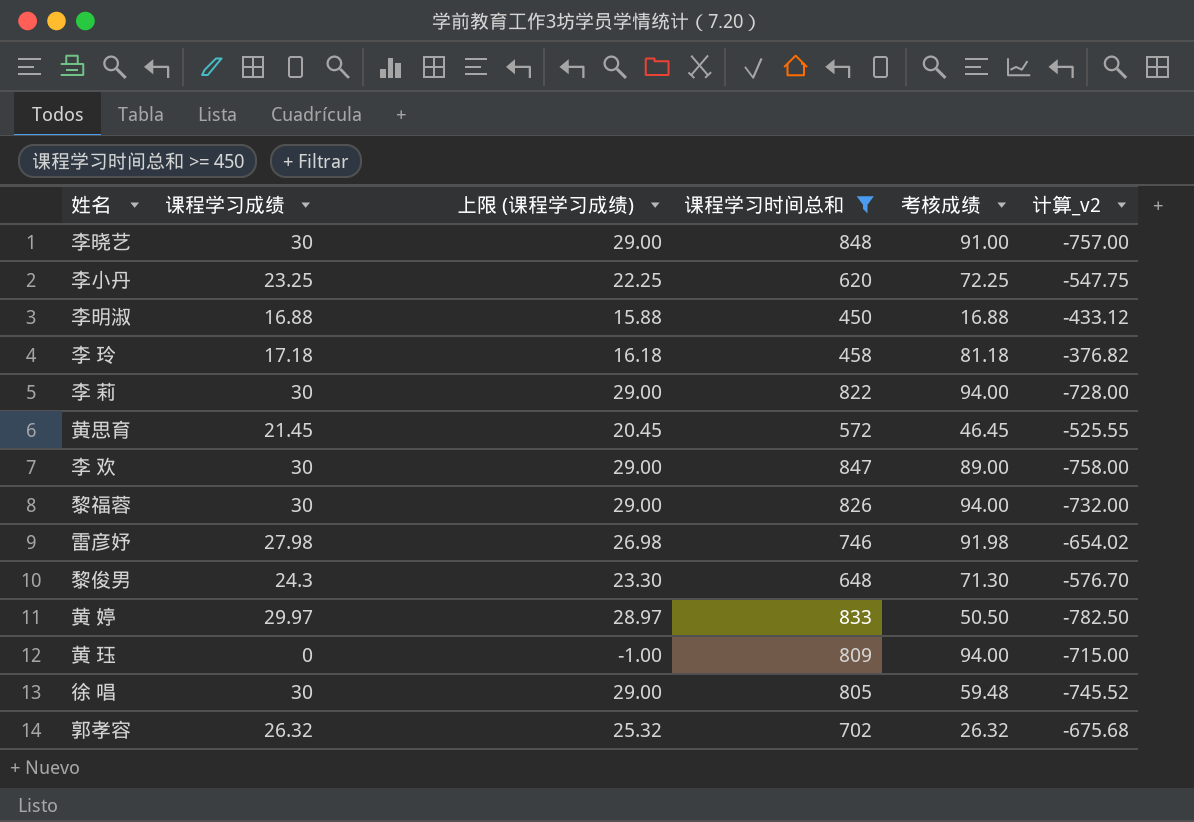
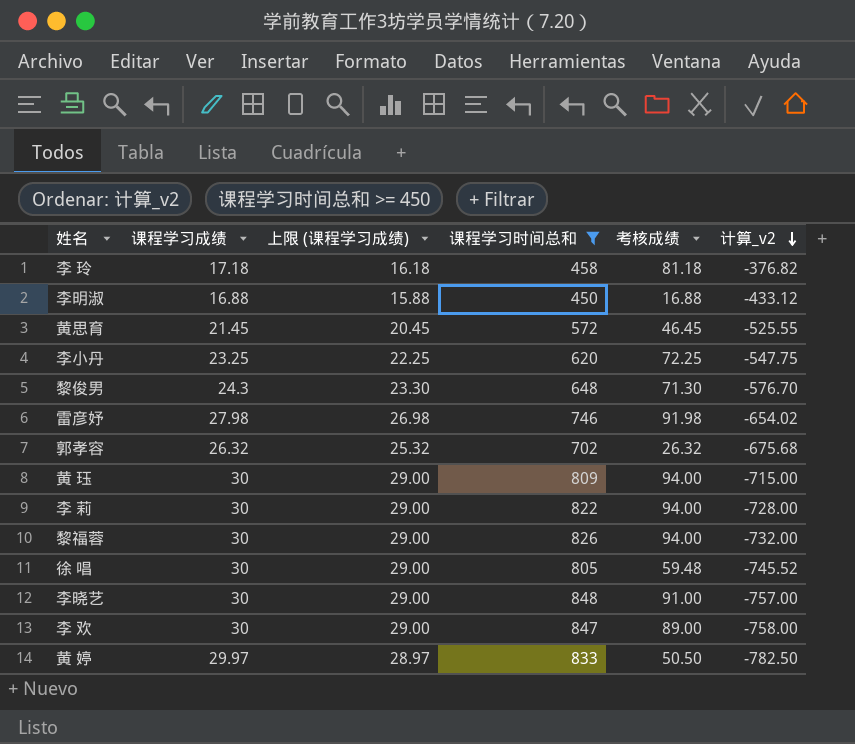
row order: none -> 计算_v2 descending
黄 珏 | 课程学习成绩: 0 -> 30
黄 珏 | 上限 (课程学习成绩): -1.00 -> 29.00

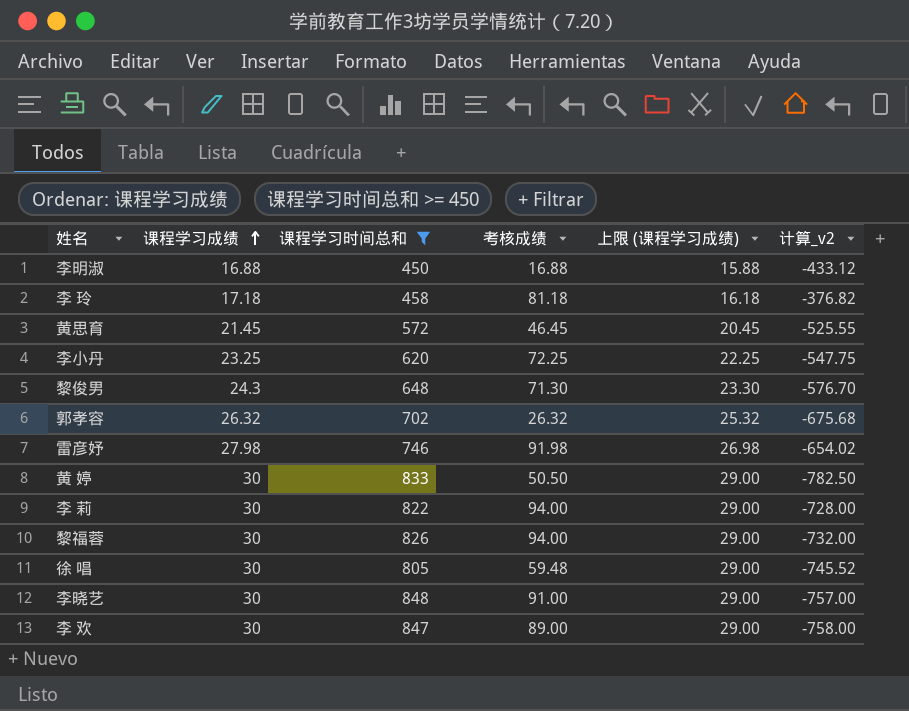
row order: 计算_v2 descending -> 课程学习成绩 ascending
column 上限 (课程学习成绩) | position: 3 -> 5
row 黄 珏: 30 | 29.00 | 809 | 94.00 | -715.00 -> none
黄 婷 | 课程学习成绩: 29.97 -> 30
黄 婷 | 上限 (课程学习成绩): 28.97 -> 29.00

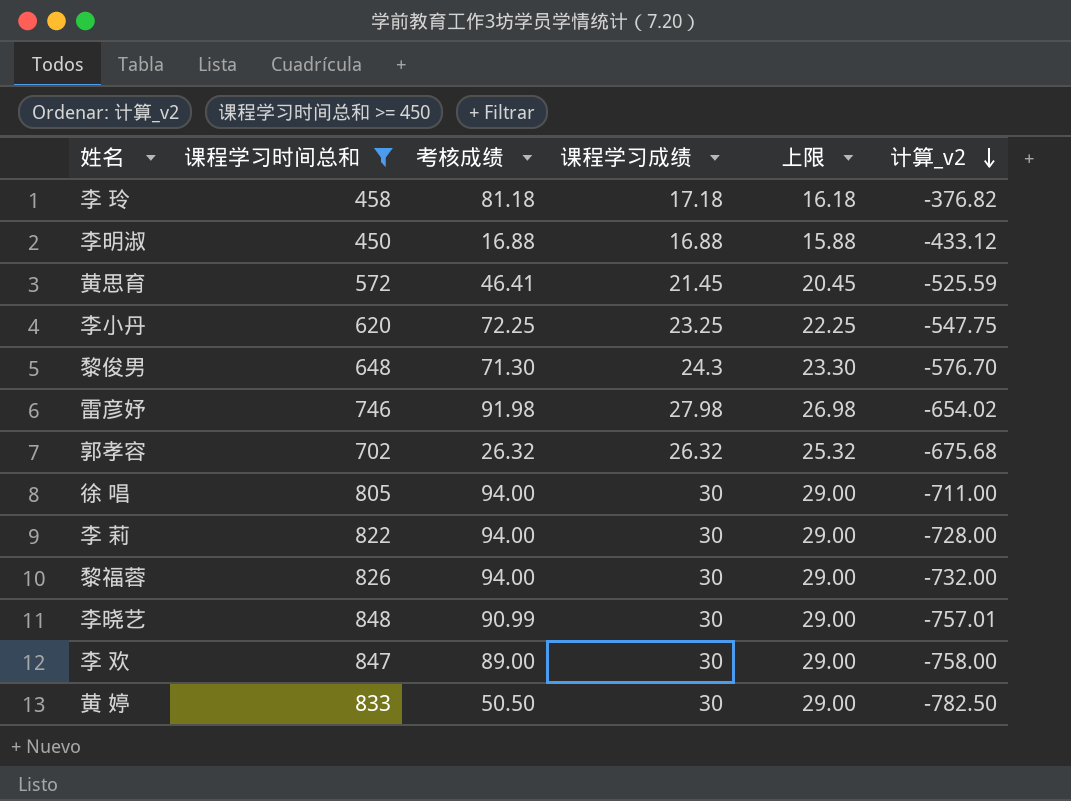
row order: 课程学习成绩 ascending -> 计算_v2 descending
column 课程学习成绩 | position: 2 -> 4
column name: 上限 (课程学习成绩) -> 上限
黄思育 | 考核成绩: 46.45 -> 46.41
黄思育 | 计算_v2: -525.55 -> -525.59
徐 唱 | 考核成绩: 59.48 -> 94.00
徐 唱 | 计算_v2: -745.52 -> -711.00
李晓艺 | 考核成绩: 91.00 -> 90.99
李晓艺 | 计算_v2: -757.00 -> -757.01

